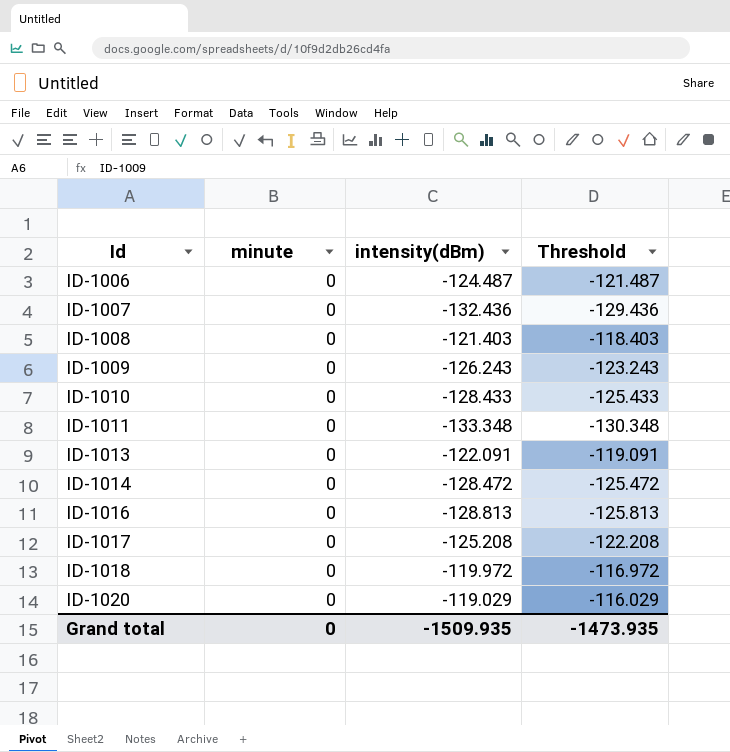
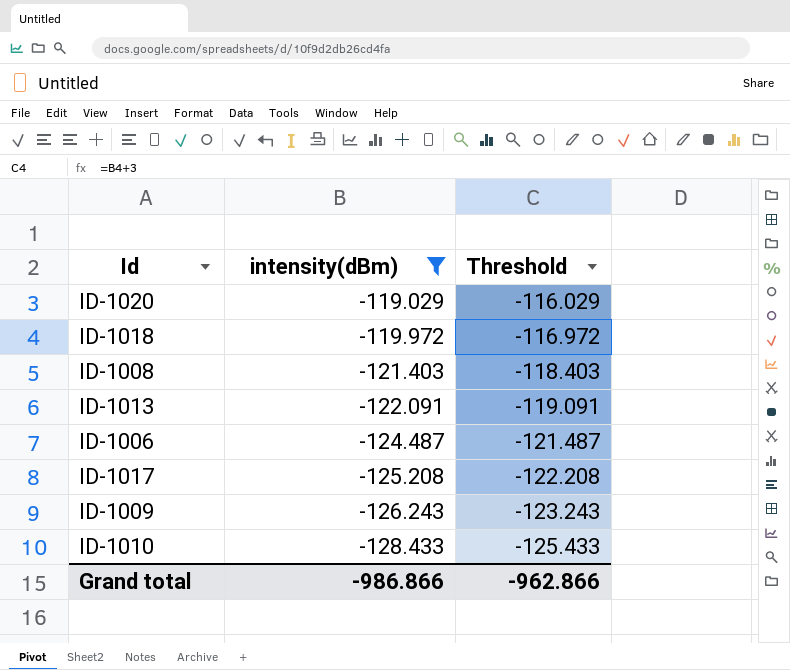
filter: none -> intensity(dBm) >= -128.433
row order: Id ascending -> intensity(dBm) descending
column minute | position: 2 -> none
Grand total | intensity(dBm): -1509.935 -> -986.866
Grand total | Threshold: -1473.935 -> -962.866

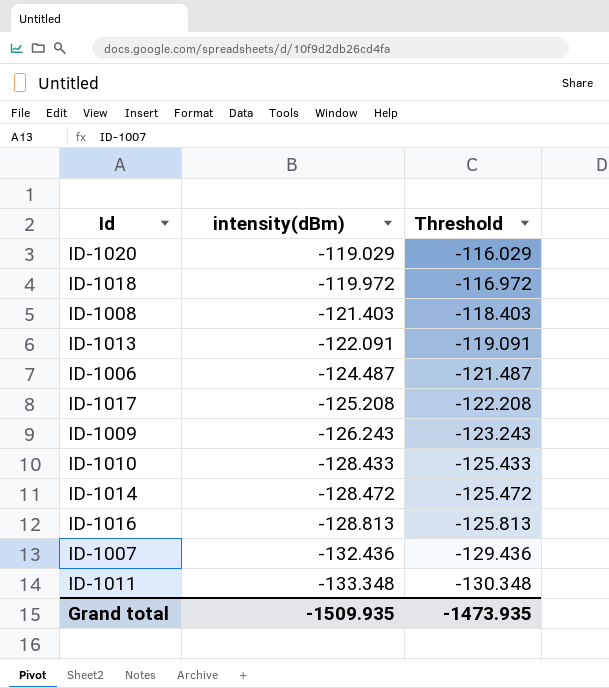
filter: intensity(dBm) >= -128.433 -> none
Grand total | intensity(dBm): -986.866 -> -1509.935
Grand total | Threshold: -962.866 -> -1473.935

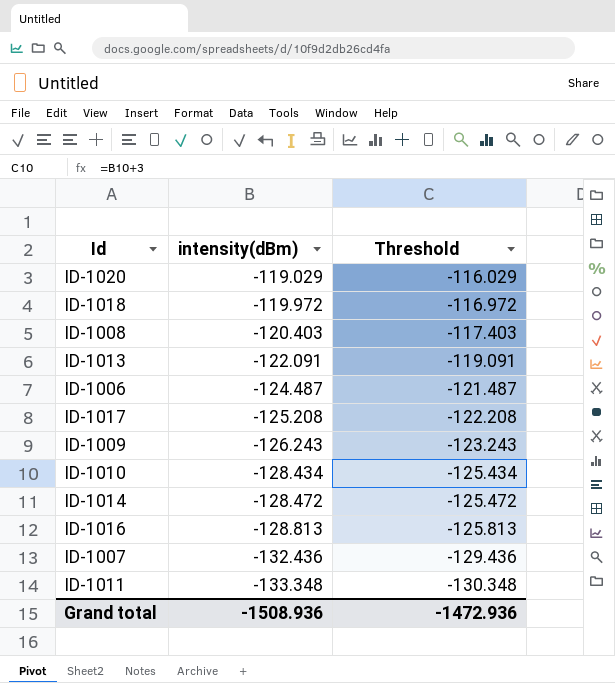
ID-1008 | intensity(dBm): -121.403 -> -120.403
ID-1008 | Threshold: -118.403 -> -117.403
ID-1010 | intensity(dBm): -128.433 -> -128.434
ID-1010 | Threshold: -125.433 -> -125.434
Grand total | intensity(dBm): -1509.935 -> -1508.936
Grand total | Threshold: -1473.935 -> -1472.936

